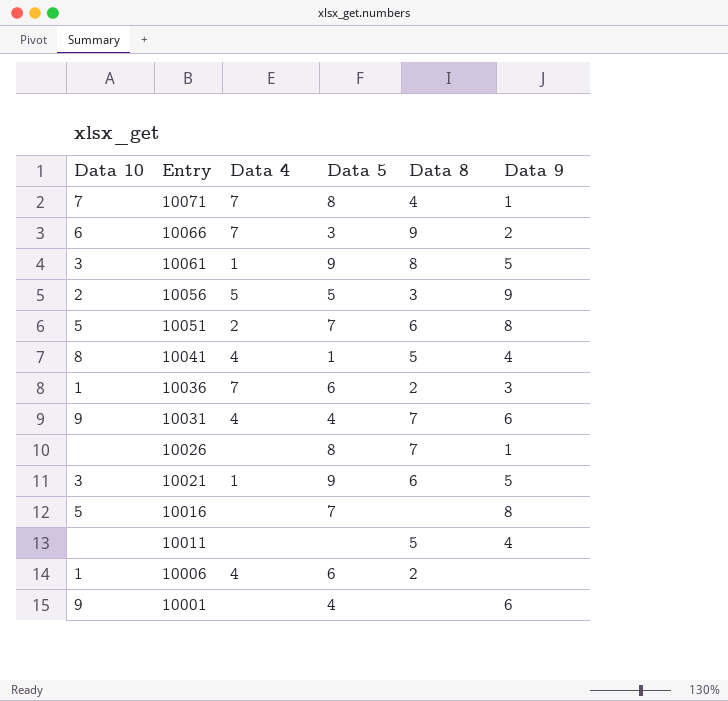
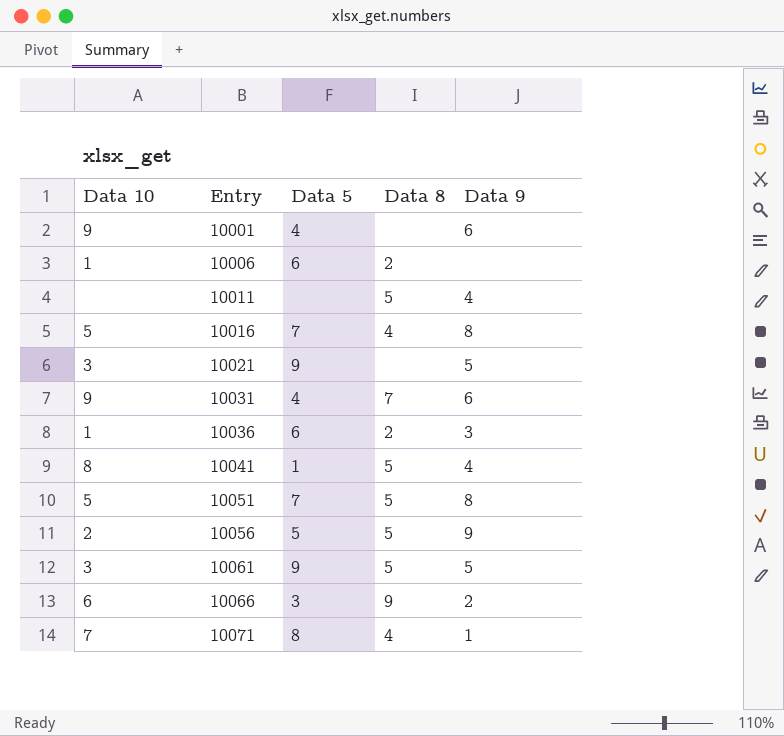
row order: Entry descending -> Entry ascending
column Data 4 | position: 3 -> none
row 10026: none | none | 8 | 7 | 1 -> none
10016 | Data 8: none -> 4
10021 | Data 8: 6 -> none
10051 | Data 8: 6 -> 5
10056 | Data 8: 3 -> 5
10061 | Data 8: 8 -> 5

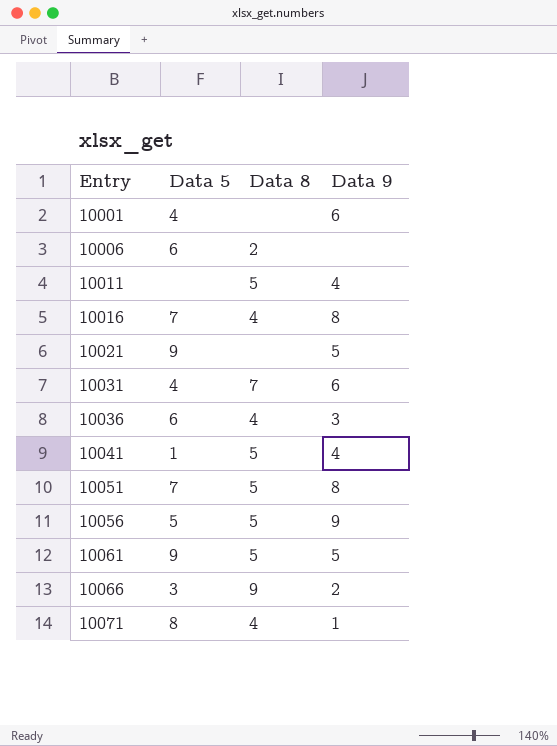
column Data 10 | position: 1 -> none
10036 | Data 8: 2 -> 4

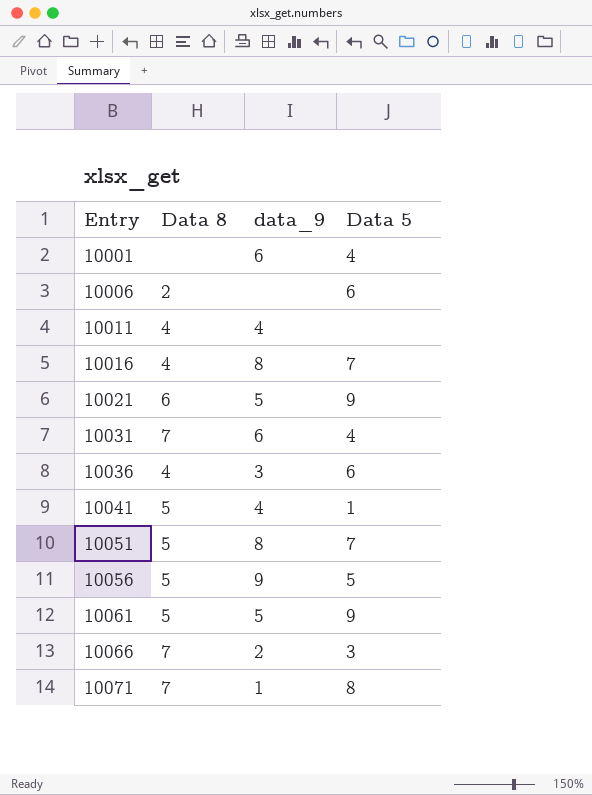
column name: Data 9 -> data_9
column Data 5 | position: 2 -> 4
10011 | Data 8: 5 -> 4
10021 | Data 8: none -> 6
10066 | Data 8: 9 -> 7
10071 | Data 8: 4 -> 7

